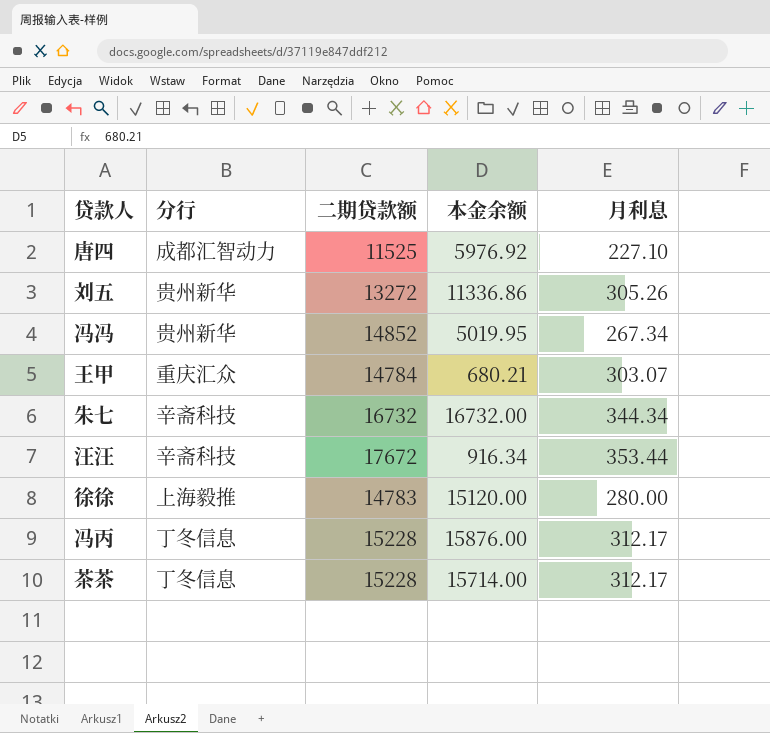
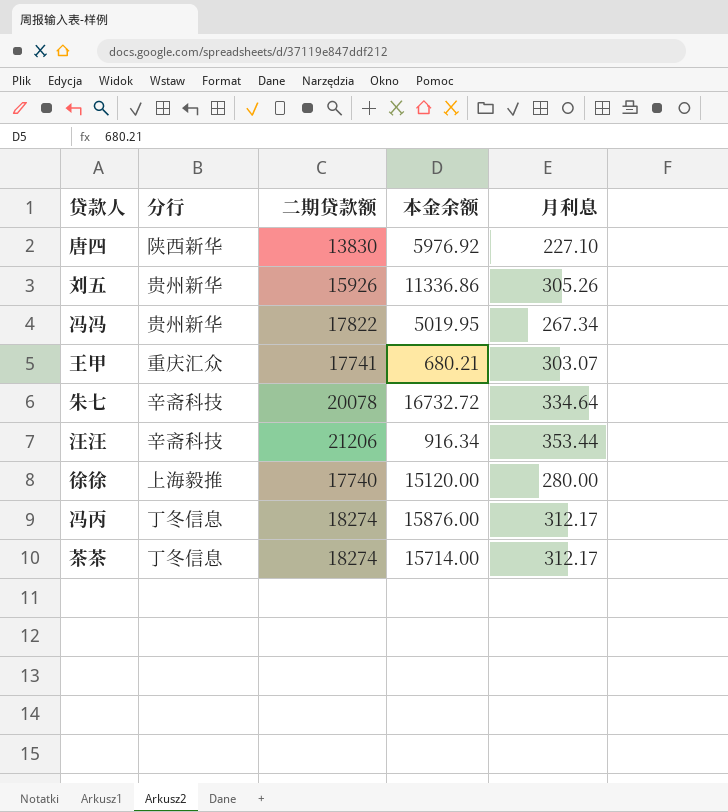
唐四 | 分行: 成都汇智动力 -> 陕西新华
唐四 | 二期贷款额: 11525 -> 13830
刘五 | 二期贷款额: 13272 -> 15926
冯冯 | 二期贷款额: 14852 -> 17822
王甲 | 二期贷款额: 14784 -> 17741
朱七 | 二期贷款额: 16732 -> 20078
朱七 | 本金余额: 16732.00 -> 16732.72
朱七 | 月利息: 344.34 -> 334.64
汪汪 | 二期贷款额: 17672 -> 21206
徐徐 | 二期贷款额: 14783 -> 17740
冯丙 | 二期贷款额: 15228 -> 18274
茶茶 | 二期贷款额: 15228 -> 18274

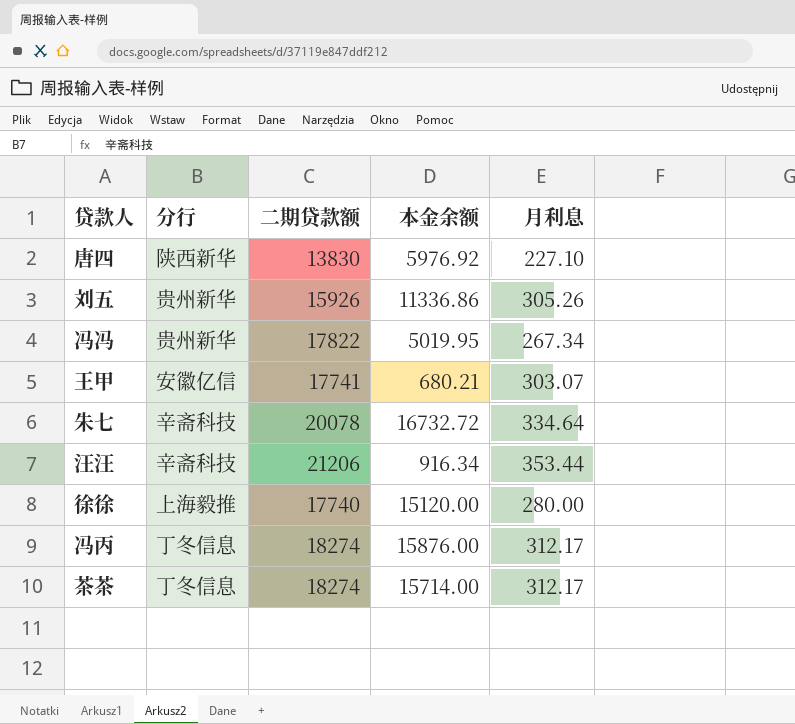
王甲 | 分行: 重庆汇众 -> 安徽亿信

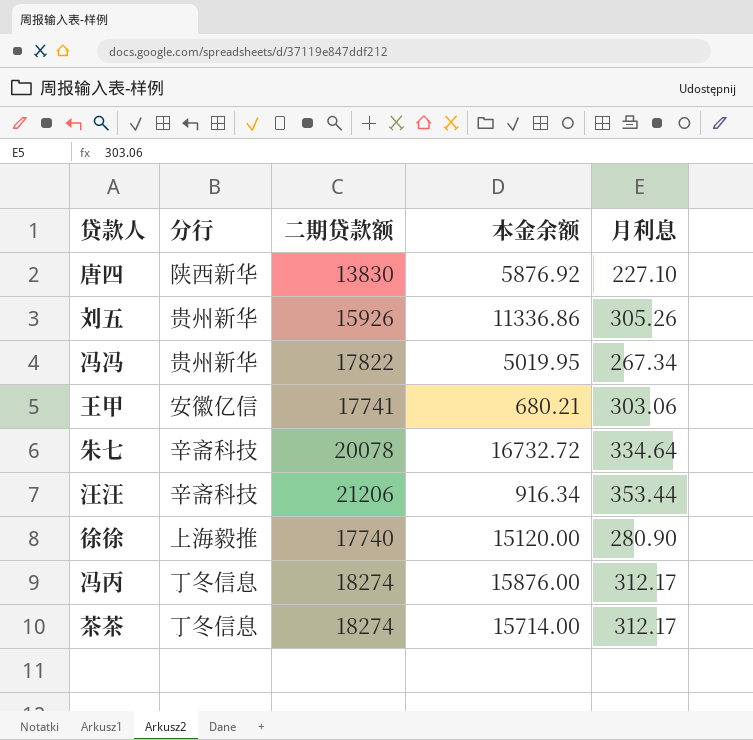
唐四 | 本金余额: 5976.92 -> 5876.92
王甲 | 月利息: 303.07 -> 303.06
徐徐 | 月利息: 280.00 -> 280.90

